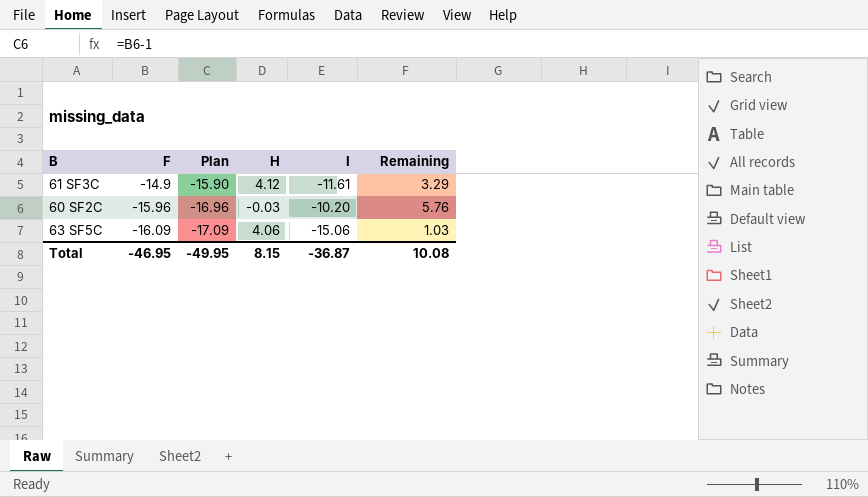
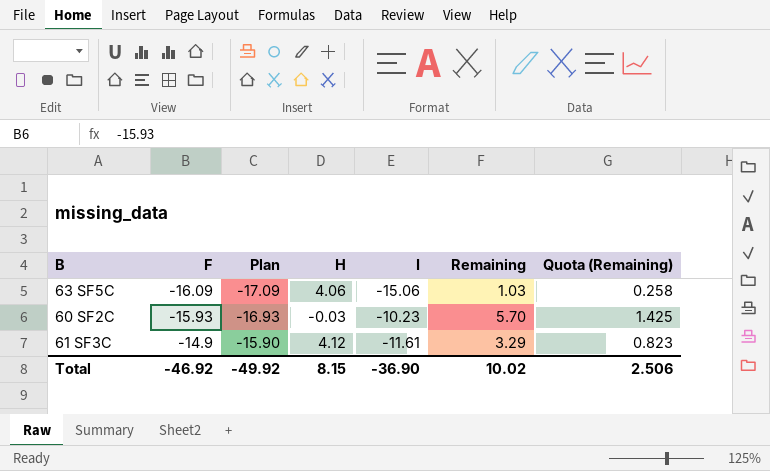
row order: F descending -> F ascending
column Quota (Remaining) | formula: none -> [Remaining] * 0.25
60 SF2C | F: -15.96 -> -15.93
60 SF2C | Plan: -16.96 -> -16.93
60 SF2C | I: -10.20 -> -10.23
60 SF2C | Remaining: 5.76 -> 5.70
Total | F: -46.95 -> -46.92
Total | Plan: -49.95 -> -49.92
Total | I: -36.87 -> -36.90
Total | Remaining: 10.08 -> 10.02

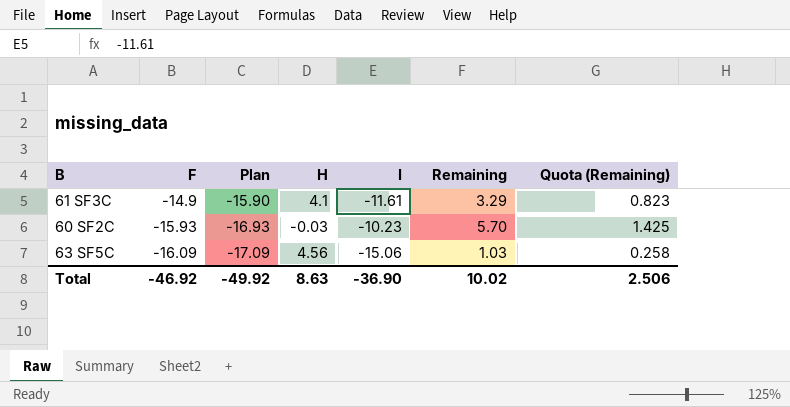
row order: F ascending -> F descending
61 SF3C | H: 4.12 -> 4.1
63 SF5C | H: 4.06 -> 4.56
Total | H: 8.15 -> 8.63

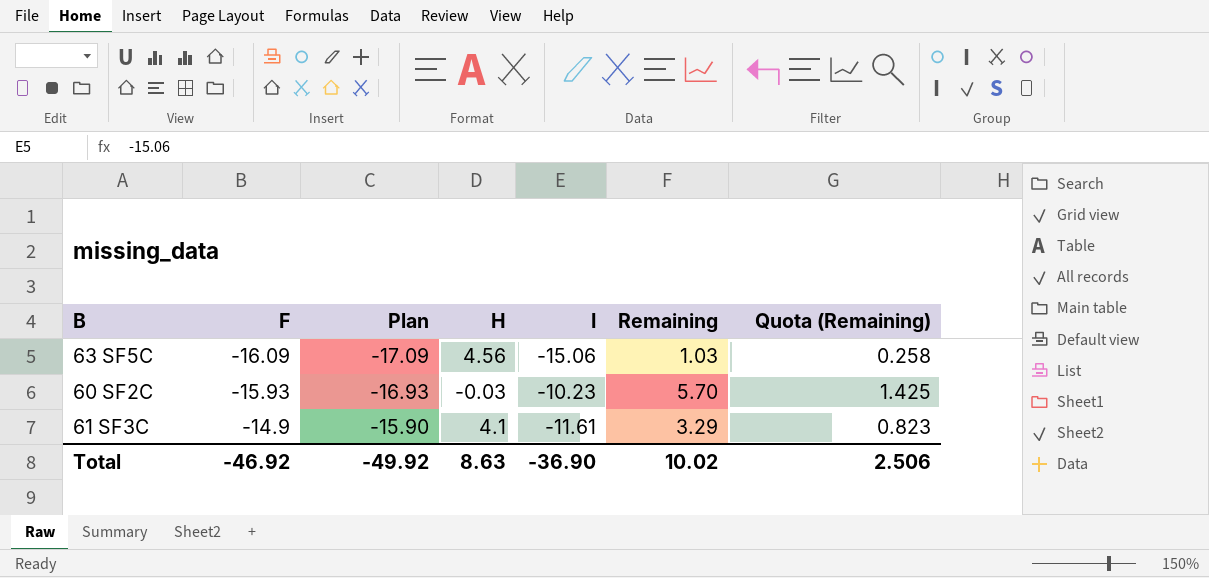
row order: F descending -> F ascending

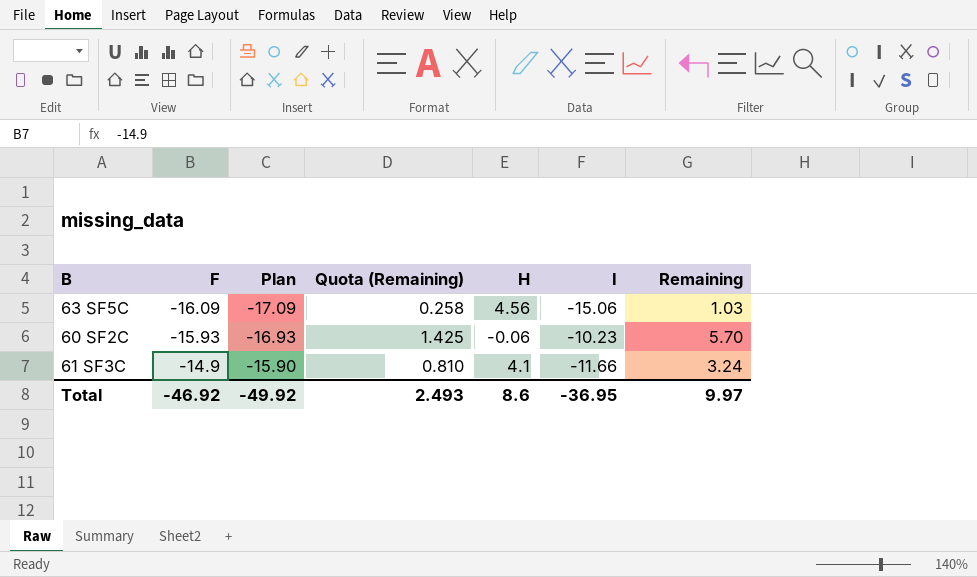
column Quota (Remaining) | position: 7 -> 4
60 SF2C | H: -0.03 -> -0.06
61 SF3C | Quota (Remaining): 0.823 -> 0.810
61 SF3C | I: -11.61 -> -11.66
61 SF3C | Remaining: 3.29 -> 3.24
Total | Quota (Remaining): 2.506 -> 2.493
Total | H: 8.63 -> 8.6
Total | I: -36.90 -> -36.95
Total | Remaining: 10.02 -> 9.97

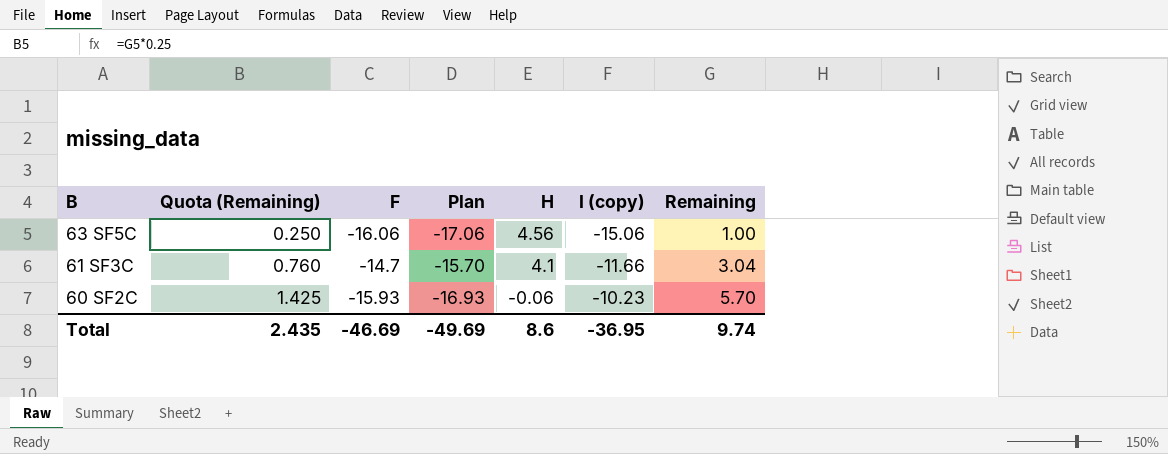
row order: F ascending -> B descending
column Quota (Remaining) | position: 4 -> 2
column name: I -> I (copy)
63 SF5C | Quota (Remaining): 0.258 -> 0.250
63 SF5C | F: -16.09 -> -16.06
63 SF5C | Plan: -17.09 -> -17.06
63 SF5C | Remaining: 1.03 -> 1.00
61 SF3C | Quota (Remaining): 0.810 -> 0.760
61 SF3C | F: -14.9 -> -14.7
61 SF3C | Plan: -15.90 -> -15.70
61 SF3C | Remaining: 3.24 -> 3.04
Total | Quota (Remaining): 2.493 -> 2.435
Total | F: -46.92 -> -46.69
Total | Plan: -49.92 -> -49.69
Total | Remaining: 9.97 -> 9.74

